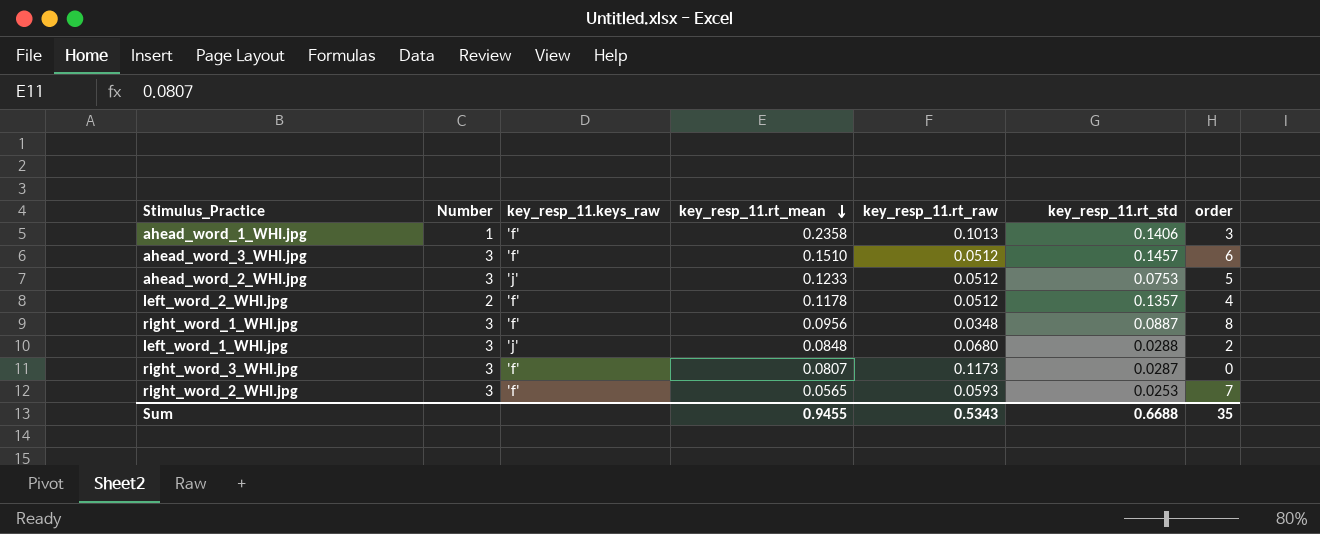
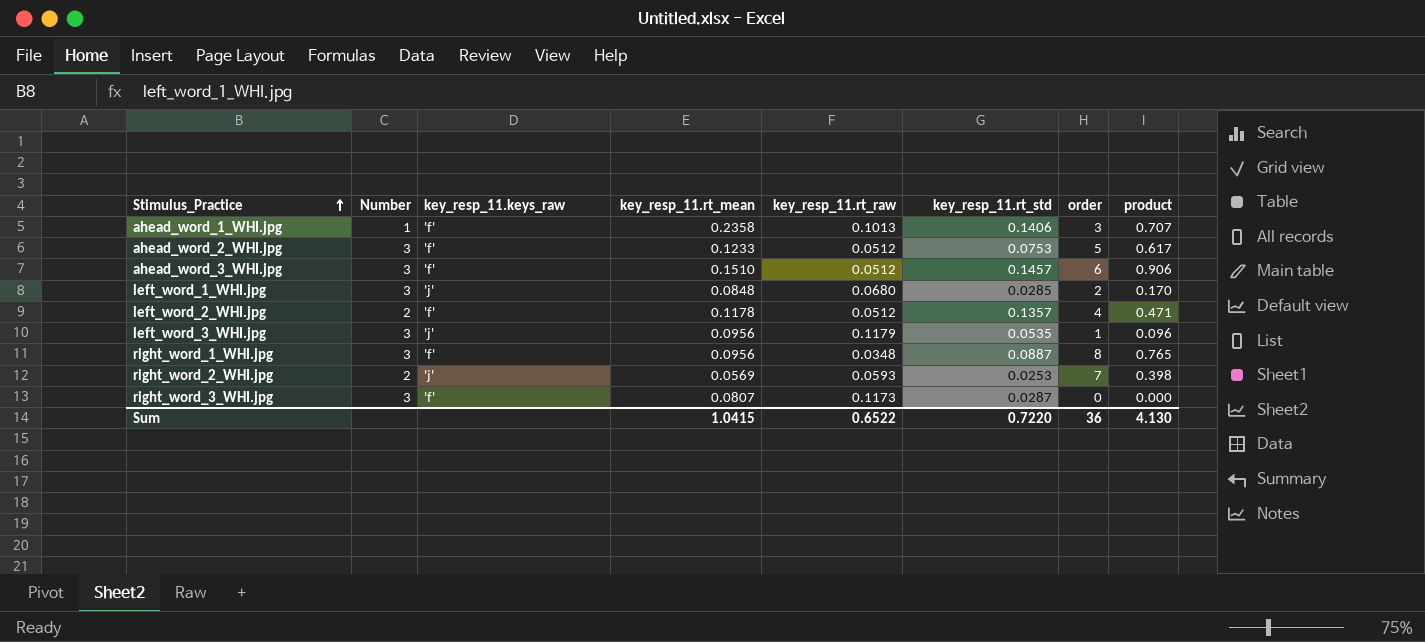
row order: key_resp_11.rt_mean descending -> Stimulus_Practice ascending
column product | formula: none -> [key_resp_11.rt_mean] * [order]
ahead_word_2_WHI.jpg | key_resp_11.keys_raw: 'j' -> 'f'
left_word_1_WHI.jpg | key_resp_11.rt_std: 0.0288 -> 0.0285
row left_word_3_WHI.jpg: none -> 3 | 'j' | 0.0956 | 0.1179 | 0.0535 | 1 | 0.096
right_word_2_WHI.jpg | Number: 3 -> 2
right_word_2_WHI.jpg | key_resp_11.keys_raw: 'f' -> 'j'
right_word_2_WHI.jpg | key_resp_11.rt_mean: 0.0565 -> 0.0569
Sum | key_resp_11.rt_mean: 0.9455 -> 1.0415
Sum | key_resp_11.rt_raw: 0.5343 -> 0.6522
Sum | key_resp_11.rt_std: 0.6688 -> 0.7220
Sum | order: 35 -> 36

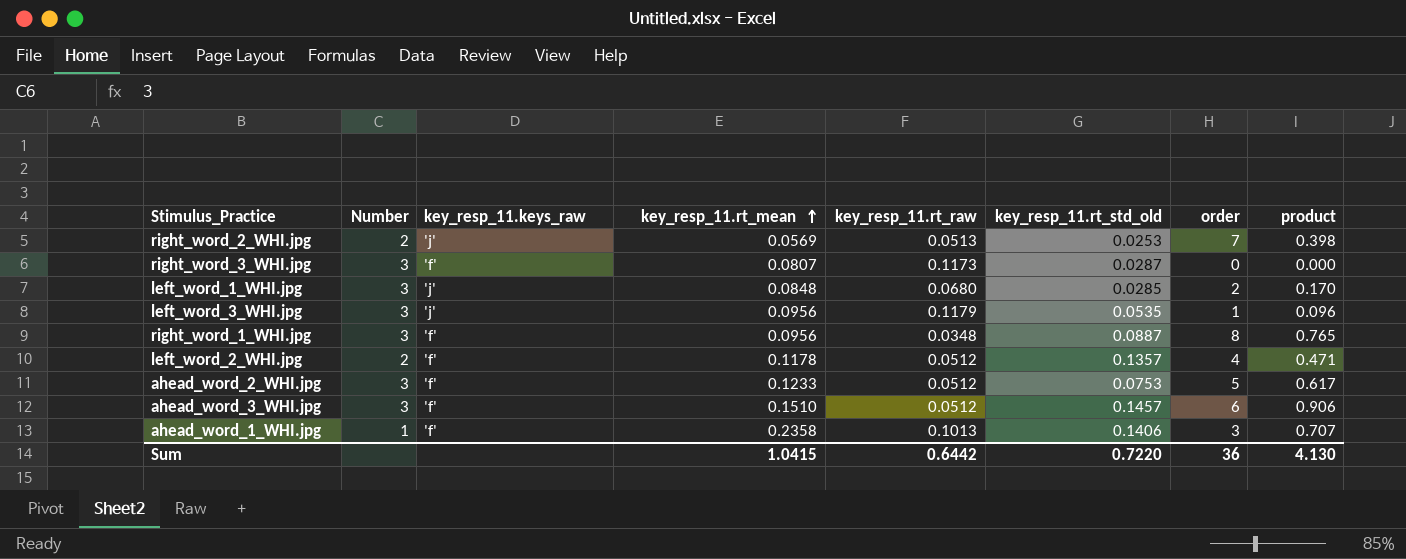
row order: Stimulus_Practice ascending -> key_resp_11.rt_mean ascending
column name: key_resp_11.rt_std -> key_resp_11.rt_std_old
right_word_2_WHI.jpg | key_resp_11.rt_raw: 0.0593 -> 0.0513
Sum | key_resp_11.rt_raw: 0.6522 -> 0.6442

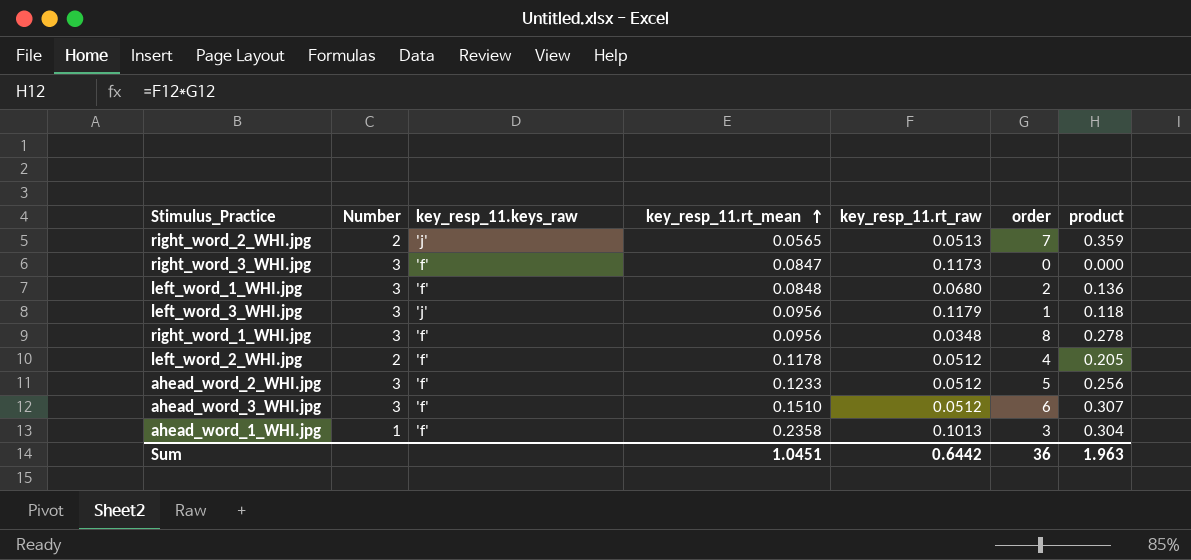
column key_resp_11.rt_std_old | position: 6 -> none
column product | formula: [key_resp_11.rt_mean] * [order] -> [key_resp_11.rt_raw] * [order]
right_word_2_WHI.jpg | key_resp_11.rt_mean: 0.0569 -> 0.0565
right_word_3_WHI.jpg | key_resp_11.rt_mean: 0.0807 -> 0.0847
left_word_1_WHI.jpg | key_resp_11.keys_raw: 'j' -> 'f'
Sum | key_resp_11.rt_mean: 1.0415 -> 1.0451
Sum | product: 4.130 -> 1.963

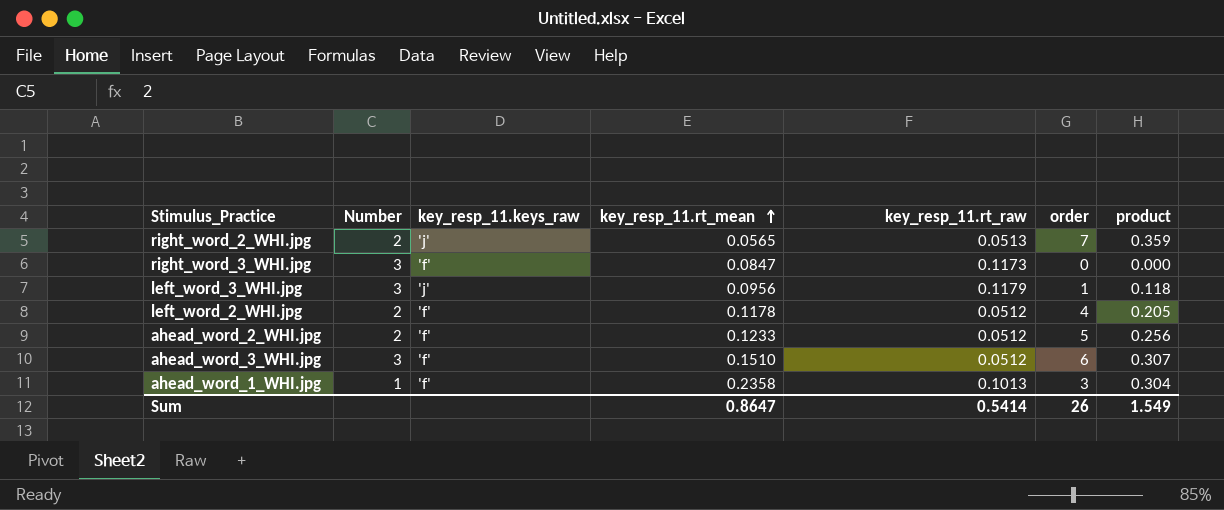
row left_word_1_WHI.jpg: 3 | 'f' | 0.0848 | 0.0680 | 2 | 0.136 -> none
row right_word_1_WHI.jpg: 3 | 'f' | 0.0956 | 0.0348 | 8 | 0.278 -> none
ahead_word_2_WHI.jpg | Number: 3 -> 2
Sum | key_resp_11.rt_mean: 1.0451 -> 0.8647
Sum | key_resp_11.rt_raw: 0.6442 -> 0.5414
Sum | order: 36 -> 26
Sum | product: 1.963 -> 1.549

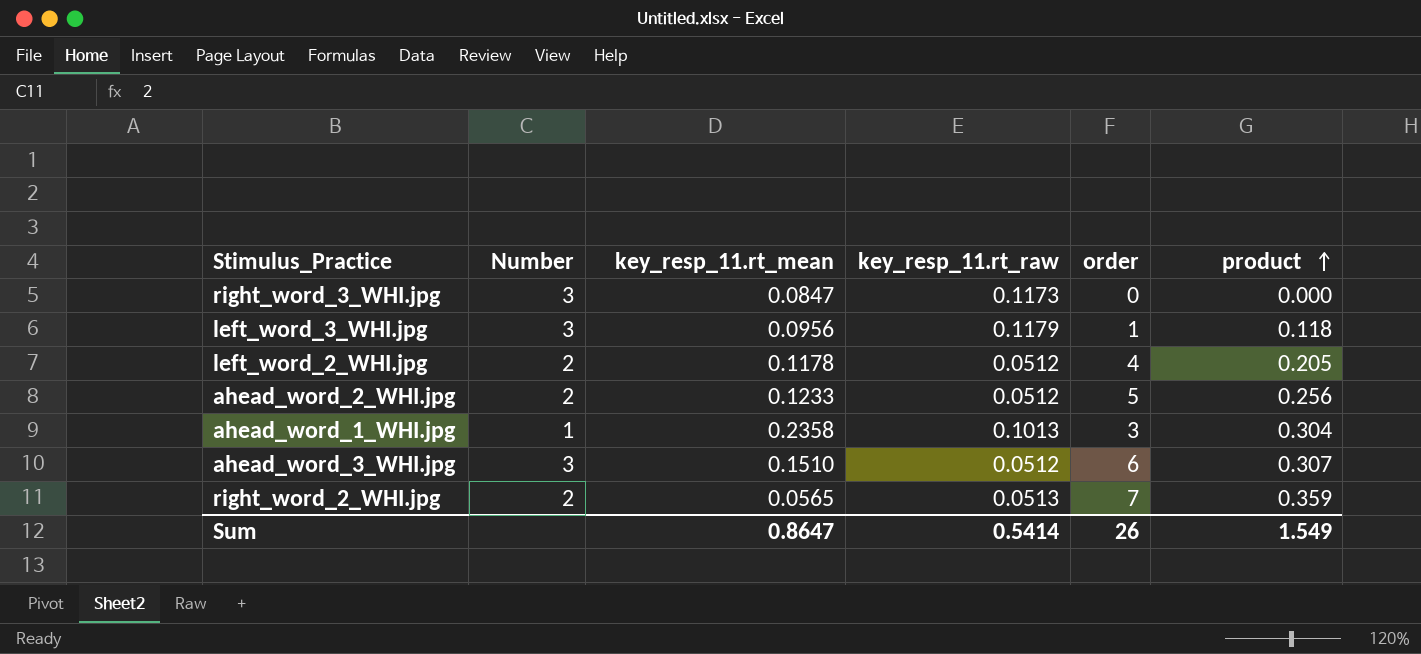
row order: key_resp_11.rt_mean ascending -> product ascending
column key_resp_11.keys_raw | position: 3 -> none

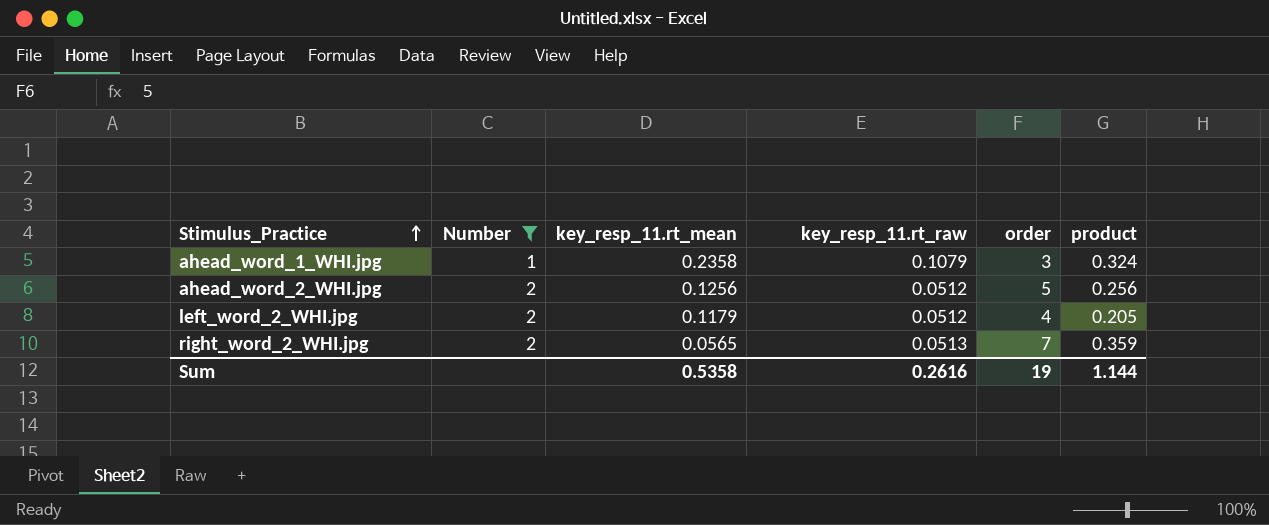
filter: none -> Number != 3
row order: product ascending -> Stimulus_Practice ascending
ahead_word_1_WHI.jpg | key_resp_11.rt_raw: 0.1013 -> 0.1079
ahead_word_1_WHI.jpg | product: 0.304 -> 0.324
ahead_word_2_WHI.jpg | key_resp_11.rt_mean: 0.1233 -> 0.1256
left_word_2_WHI.jpg | key_resp_11.rt_mean: 0.1178 -> 0.1179
Sum | key_resp_11.rt_mean: 0.8647 -> 0.5358
Sum | key_resp_11.rt_raw: 0.5414 -> 0.2616
Sum | order: 26 -> 19
Sum | product: 1.549 -> 1.144

